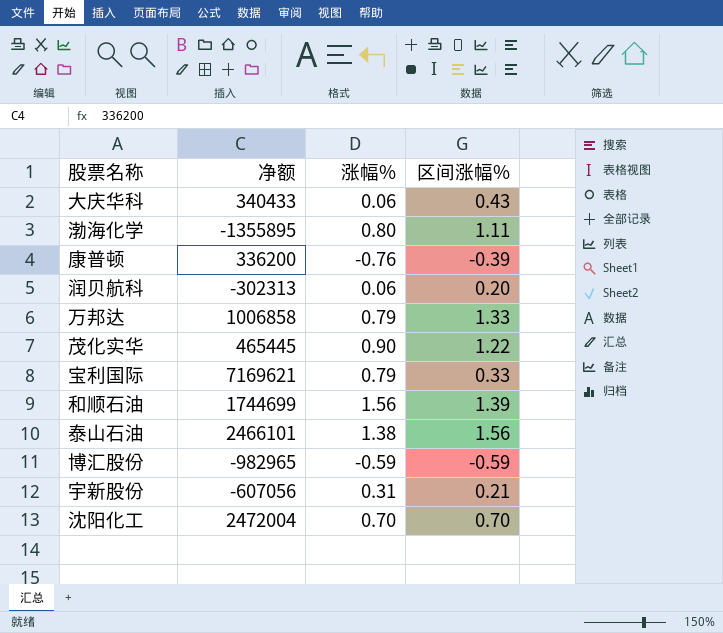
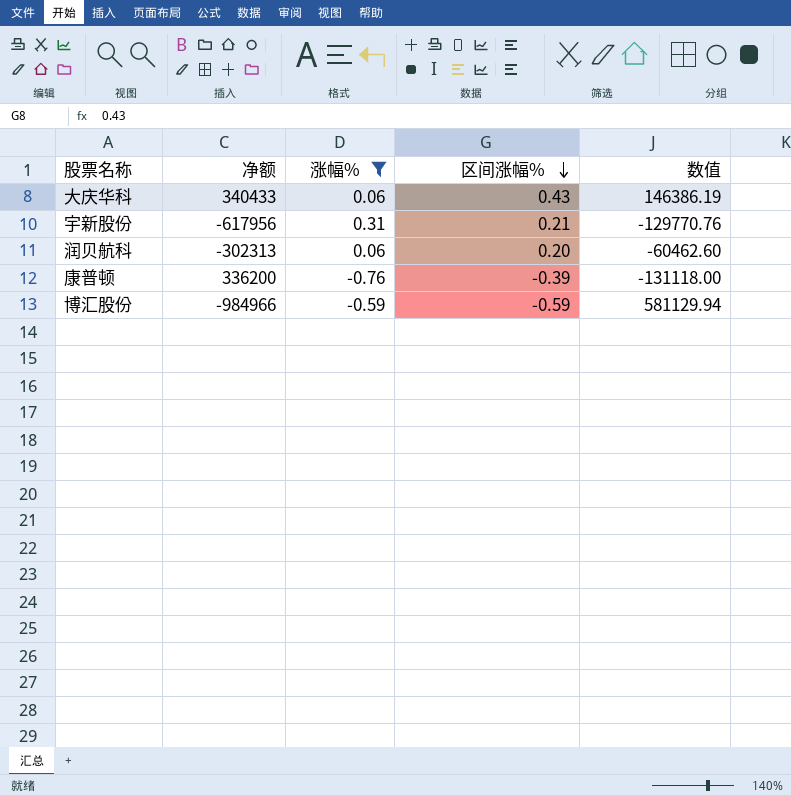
filter: none -> 涨幅% <= 0.31
row order: none -> 区间涨幅% descending
column 数值 | formula: none -> [净额] * [区间涨幅%]
宇新股份 | 净额: -607056 -> -617956
博汇股份 | 净额: -982965 -> -984966

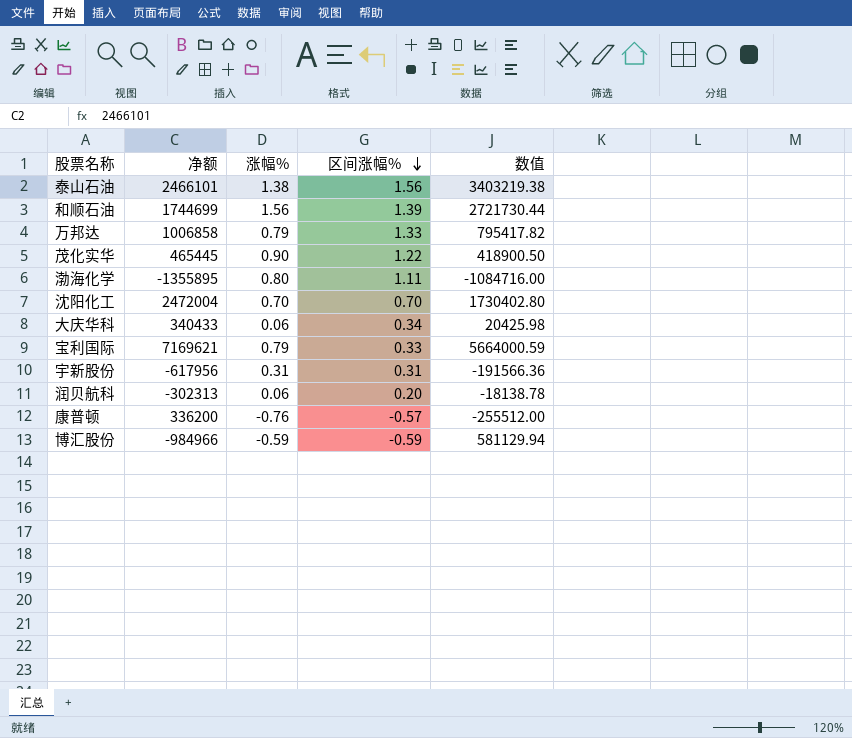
filter: 涨幅% <= 0.31 -> none
column 数值 | formula: [净额] * [区间涨幅%] -> [净额] * [涨幅%]
大庆华科 | 区间涨幅%: 0.43 -> 0.34
宇新股份 | 区间涨幅%: 0.21 -> 0.31
康普顿 | 区间涨幅%: -0.39 -> -0.57

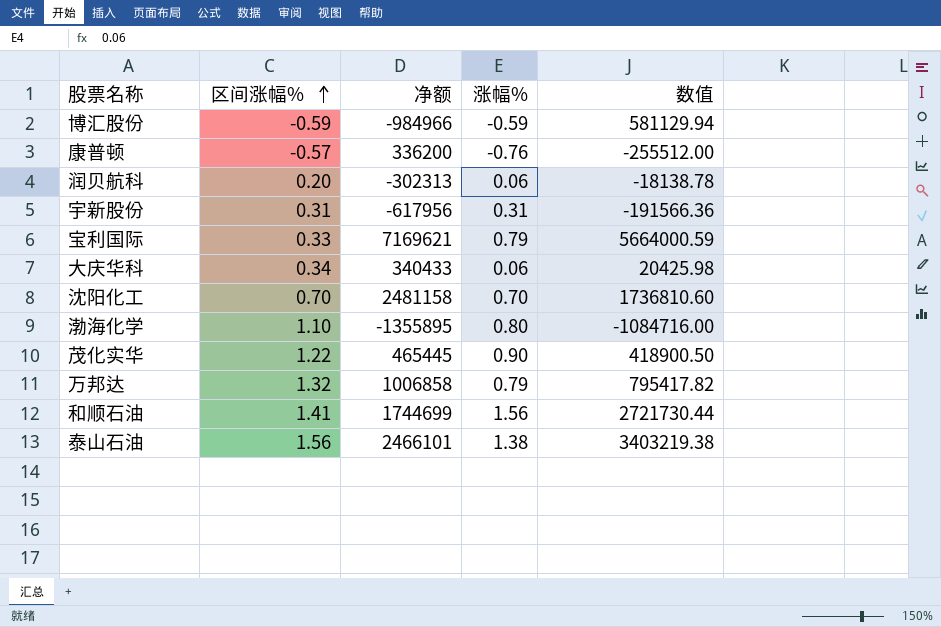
row order: 区间涨幅% descending -> 区间涨幅% ascending
column 区间涨幅% | position: 4 -> 2
沈阳化工 | 净额: 2472004 -> 2481158
沈阳化工 | 数值: 1730402.80 -> 1736810.60
渤海化学 | 区间涨幅%: 1.11 -> 1.10
万邦达 | 区间涨幅%: 1.33 -> 1.32
和顺石油 | 区间涨幅%: 1.39 -> 1.41

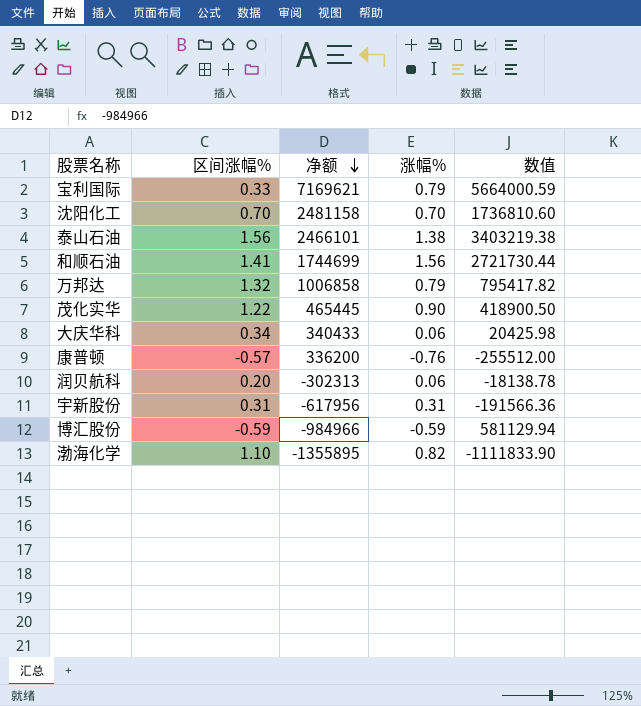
row order: 区间涨幅% ascending -> 净额 descending
渤海化学 | 涨幅%: 0.80 -> 0.82
渤海化学 | 数值: -1084716.00 -> -1111833.90

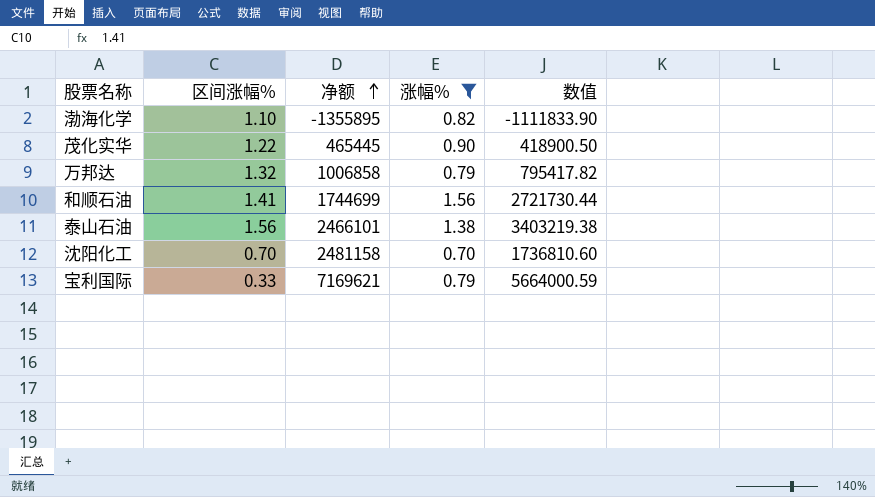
filter: none -> 涨幅% >= 0.70
row order: 净额 descending -> 净额 ascending

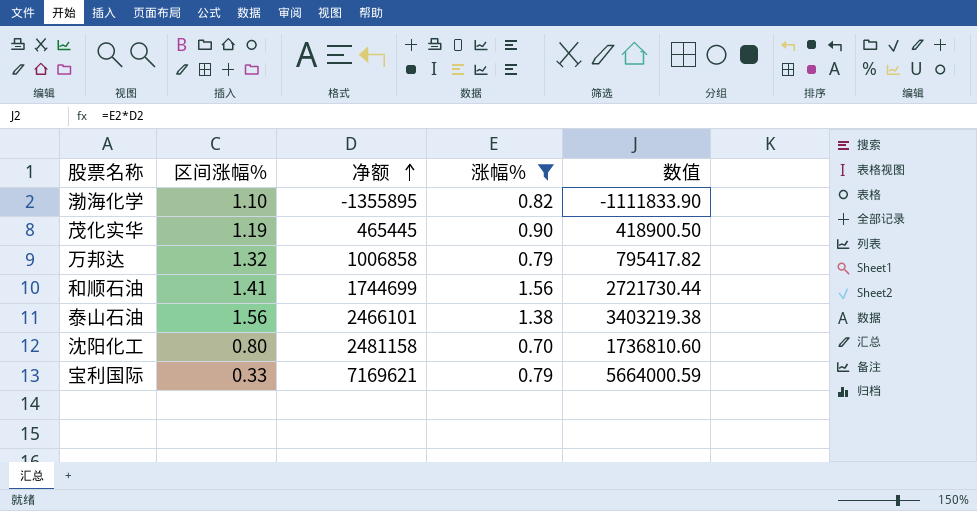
茂化实华 | 区间涨幅%: 1.22 -> 1.19
沈阳化工 | 区间涨幅%: 0.70 -> 0.80

